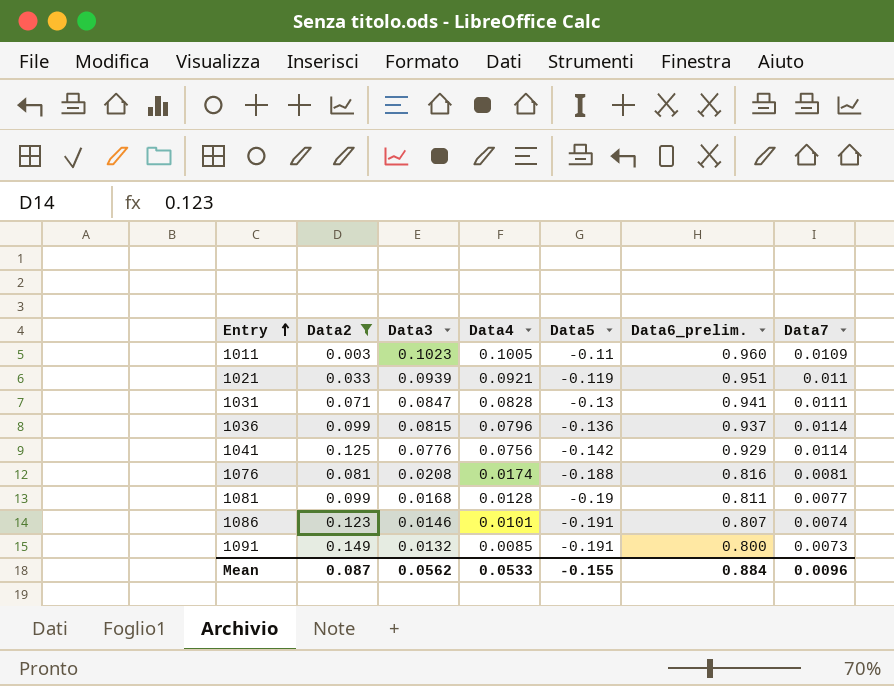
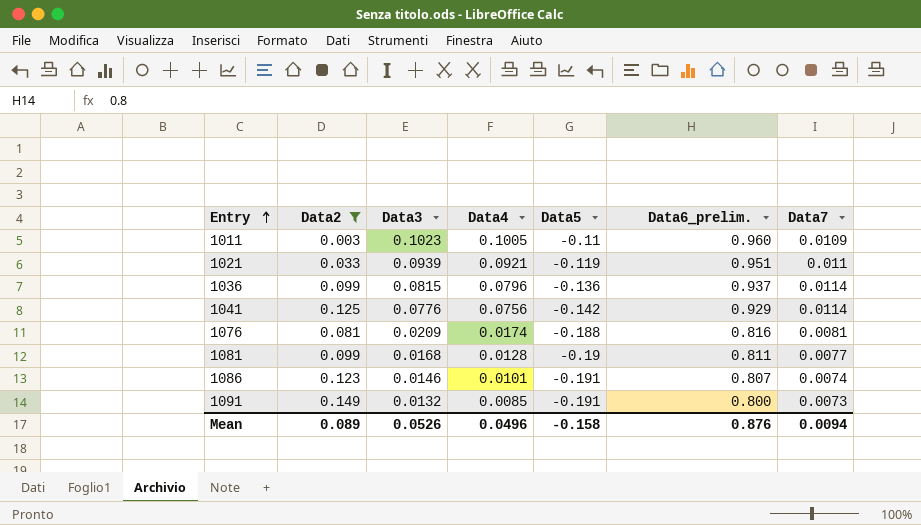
row 1031: 0.071 | 0.0847 | 0.0828 | -0.13 | 0.941 | 0.0111 -> none
1076 | Data3: 0.0208 -> 0.0209
Mean | Data2: 0.087 -> 0.089
Mean | Data3: 0.0562 -> 0.0526
Mean | Data4: 0.0533 -> 0.0496
Mean | Data5: -0.155 -> -0.158
Mean | Data6_prelim.: 0.884 -> 0.876
Mean | Data7: 0.0096 -> 0.0094

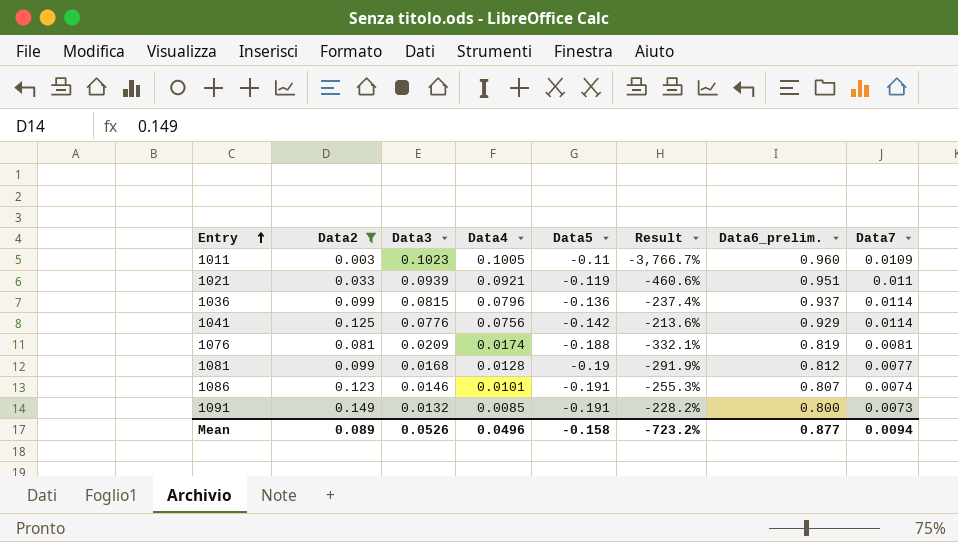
column Result | formula: none -> ([Data5] - [Data2]) / [Data2]
1076 | Data6_prelim.: 0.816 -> 0.819
1081 | Data6_prelim.: 0.811 -> 0.812
Mean | Data6_prelim.: 0.876 -> 0.877

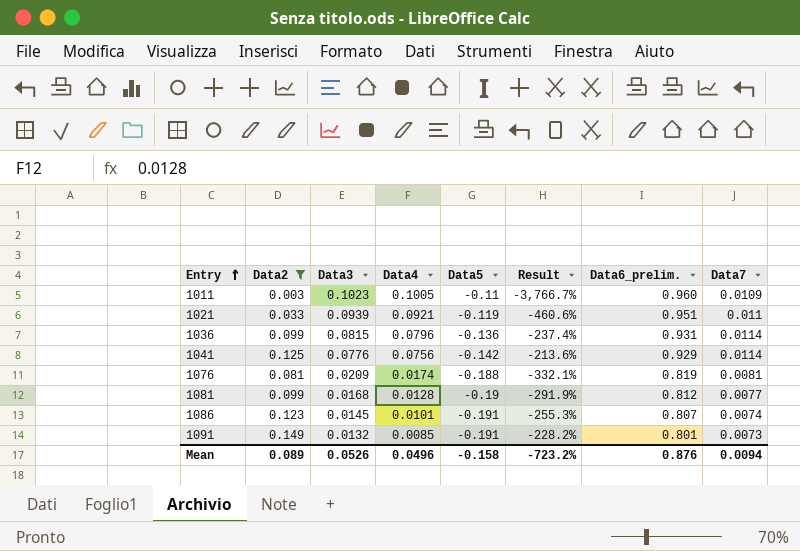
1036 | Data6_prelim.: 0.937 -> 0.931
1086 | Data3: 0.0146 -> 0.0145
1091 | Data6_prelim.: 0.800 -> 0.801
Mean | Data6_prelim.: 0.877 -> 0.876

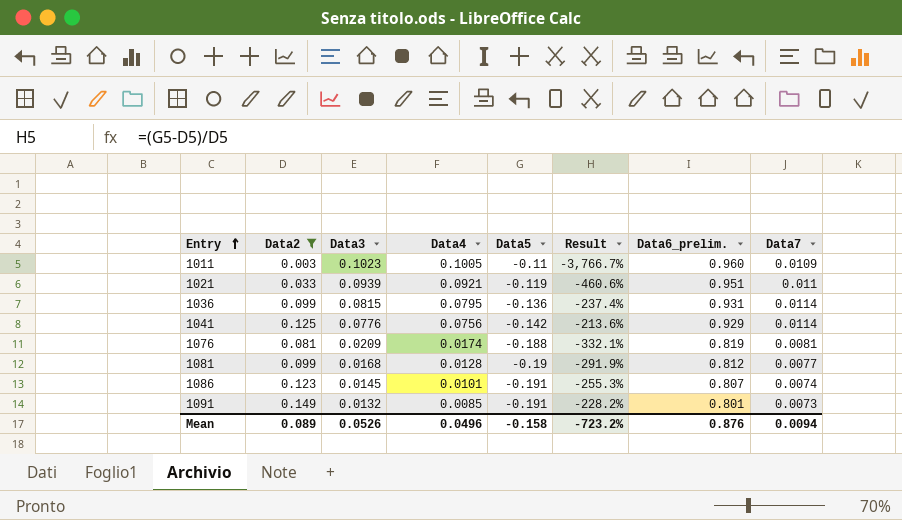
1036 | Data4: 0.0796 -> 0.0795

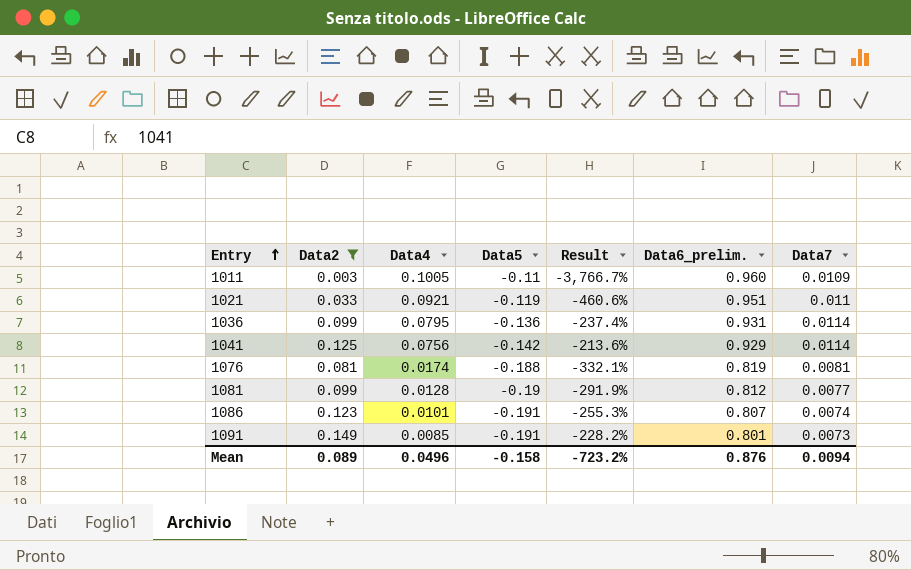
column Data3 | position: 3 -> none

